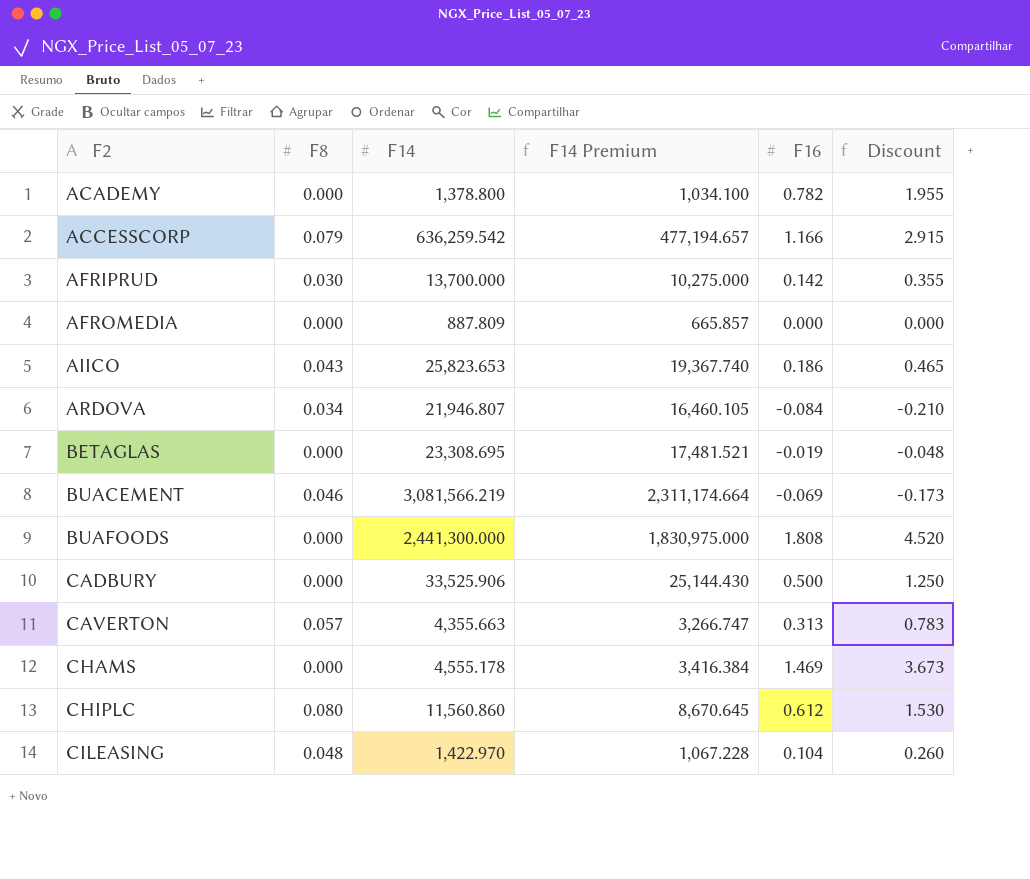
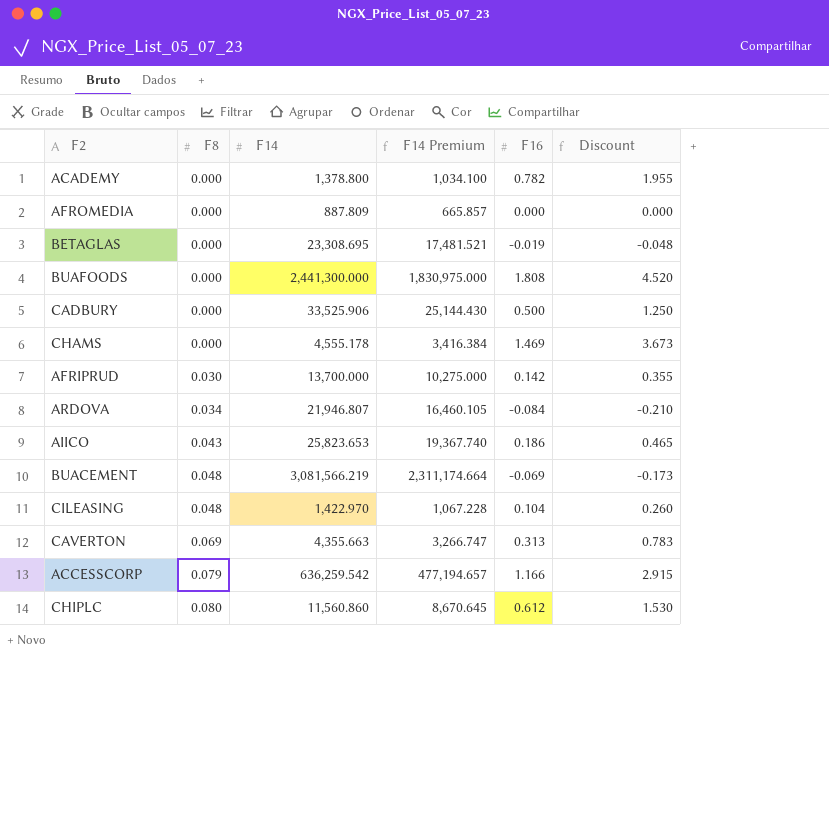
row order: F2 ascending -> F8 ascending
BUACEMENT | F8: 0.046 -> 0.048
CAVERTON | F8: 0.057 -> 0.069

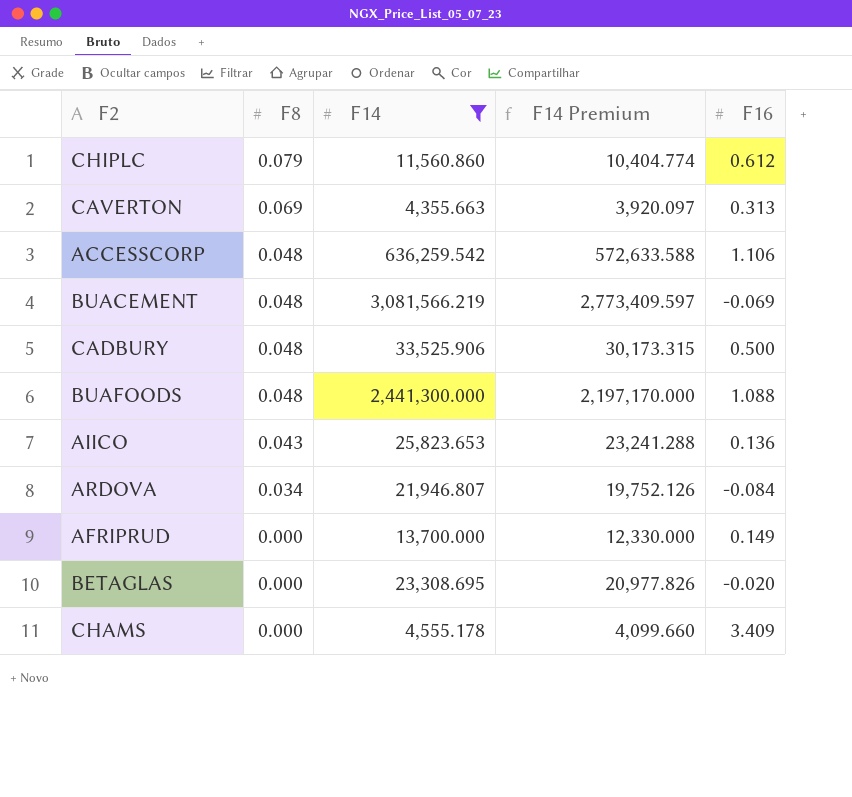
filter: none -> F14 >= 4,355.663
row order: F8 ascending -> F8 descending
column Discount | formula: [F16] * 2.5 -> none
column F14 Premium | formula: [F14] * 0.75 -> [F14] * 0.9
CHIPLC | F8: 0.080 -> 0.079
ACCESSCORP | F8: 0.079 -> 0.048
ACCESSCORP | F16: 1.166 -> 1.106
CADBURY | F8: 0.000 -> 0.048
BUAFOODS | F8: 0.000 -> 0.048
BUAFOODS | F16: 1.808 -> 1.088
AIICO | F16: 0.186 -> 0.136
AFRIPRUD | F8: 0.030 -> 0.000
AFRIPRUD | F16: 0.142 -> 0.149
BETAGLAS | F16: -0.019 -> -0.020
CHAMS | F16: 1.469 -> 3.409

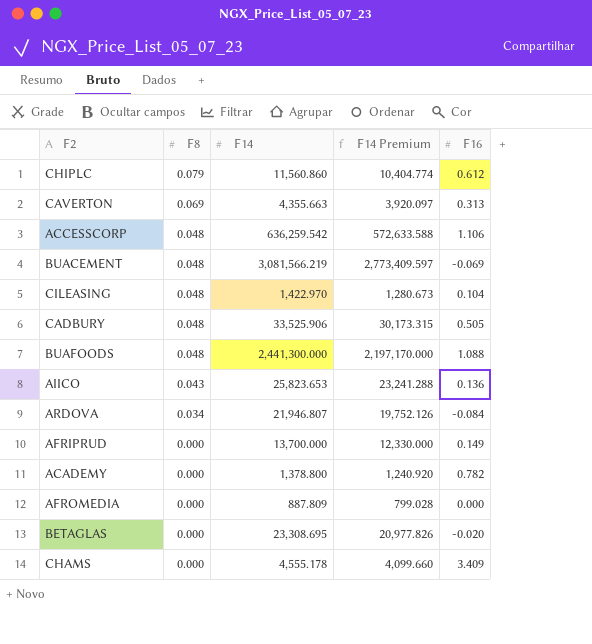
filter: F14 >= 4,355.663 -> none
CADBURY | F16: 0.500 -> 0.505

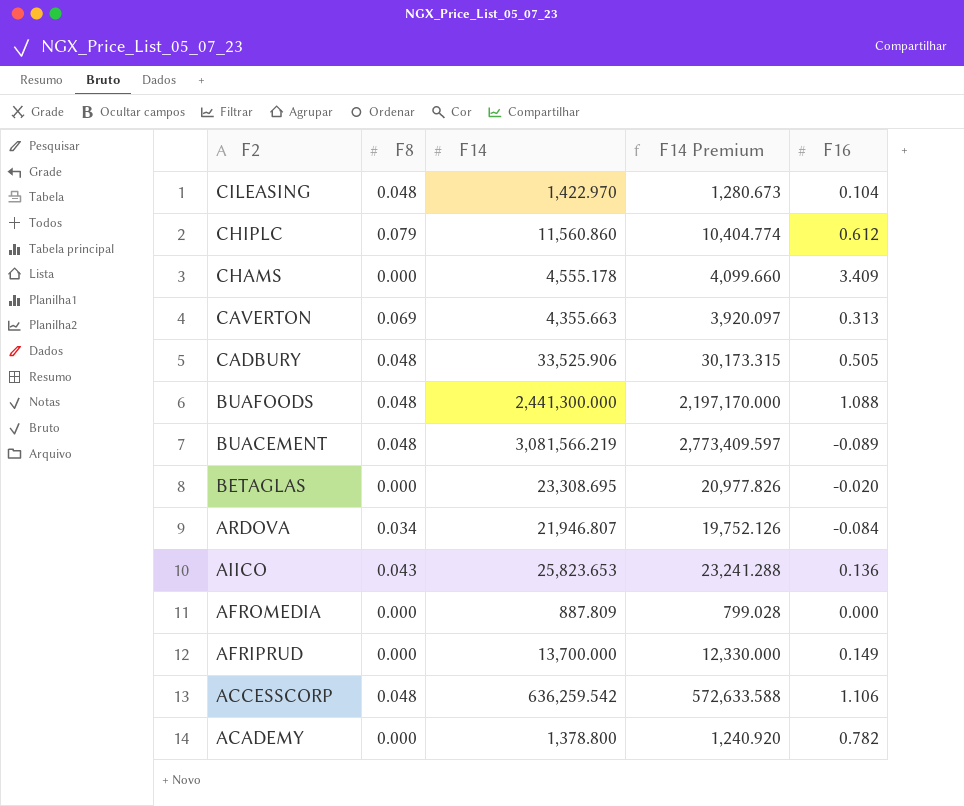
row order: F8 descending -> F2 descending
BUACEMENT | F16: -0.069 -> -0.089

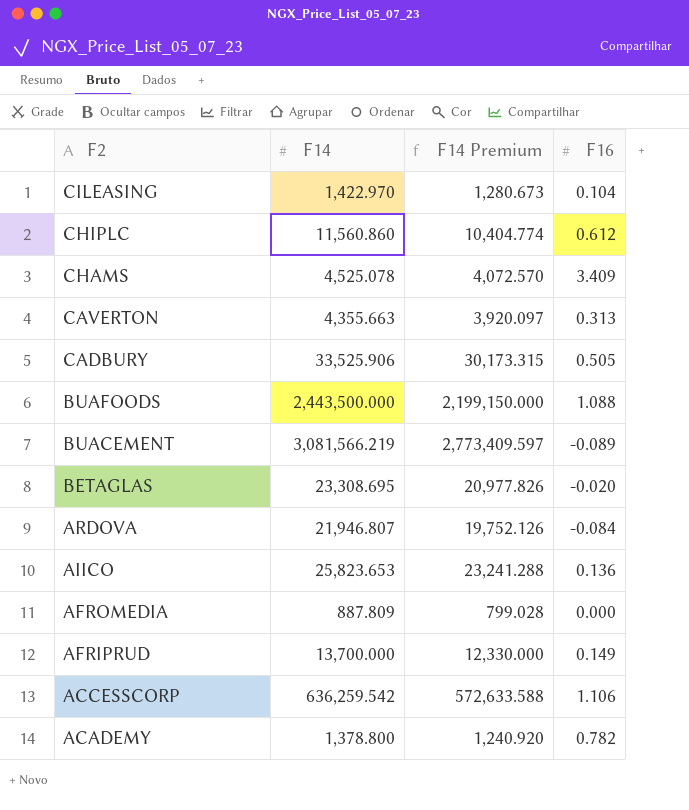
column F8 | position: 2 -> none
CHAMS | F14: 4,555.178 -> 4,525.078
CHAMS | F14 Premium: 4,099.660 -> 4,072.570
BUAFOODS | F14: 2,441,300.000 -> 2,443,500.000
BUAFOODS | F14 Premium: 2,197,170.000 -> 2,199,150.000

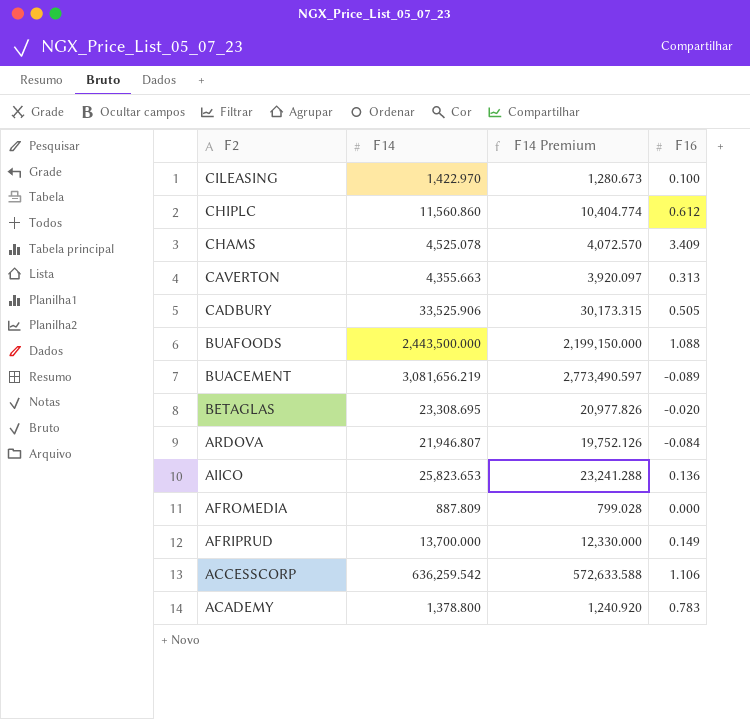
CILEASING | F16: 0.104 -> 0.100
BUACEMENT | F14: 3,081,566.219 -> 3,081,656.219
BUACEMENT | F14 Premium: 2,773,409.597 -> 2,773,490.597
ACADEMY | F16: 0.782 -> 0.783

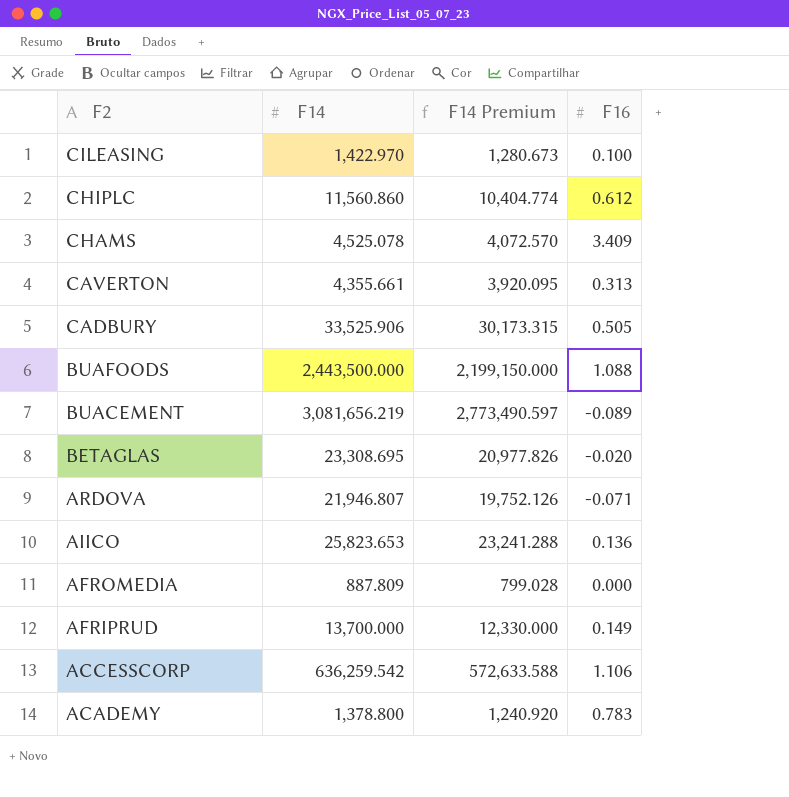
CAVERTON | F14: 4,355.663 -> 4,355.661
CAVERTON | F14 Premium: 3,920.097 -> 3,920.095
ARDOVA | F16: -0.084 -> -0.071

